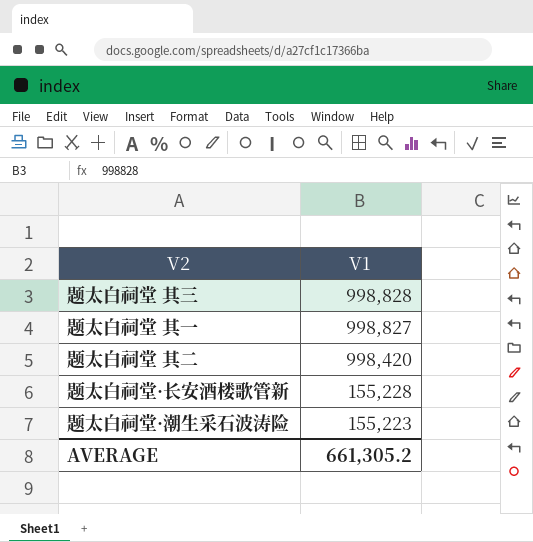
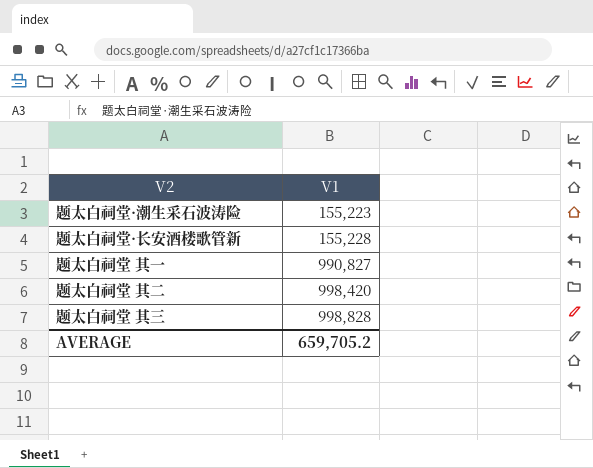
row order: V1 descending -> V1 ascending
题太白祠堂 其一 | V1: 998,827 -> 990,827
AVERAGE | V1: 661,305.2 -> 659,705.2

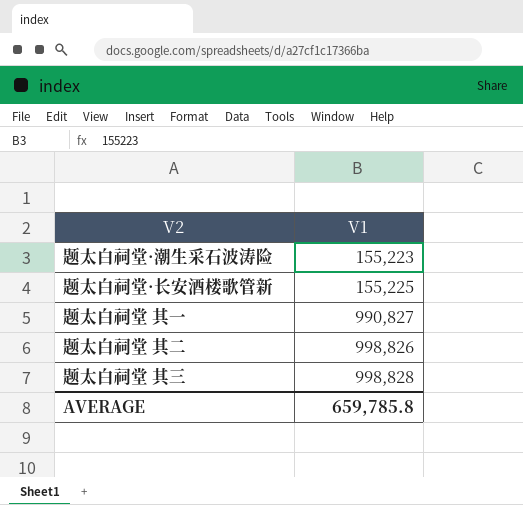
题太白祠堂·长安酒楼歌管新 | V1: 155,228 -> 155,225
题太白祠堂 其二 | V1: 998,420 -> 998,826
AVERAGE | V1: 659,705.2 -> 659,785.8

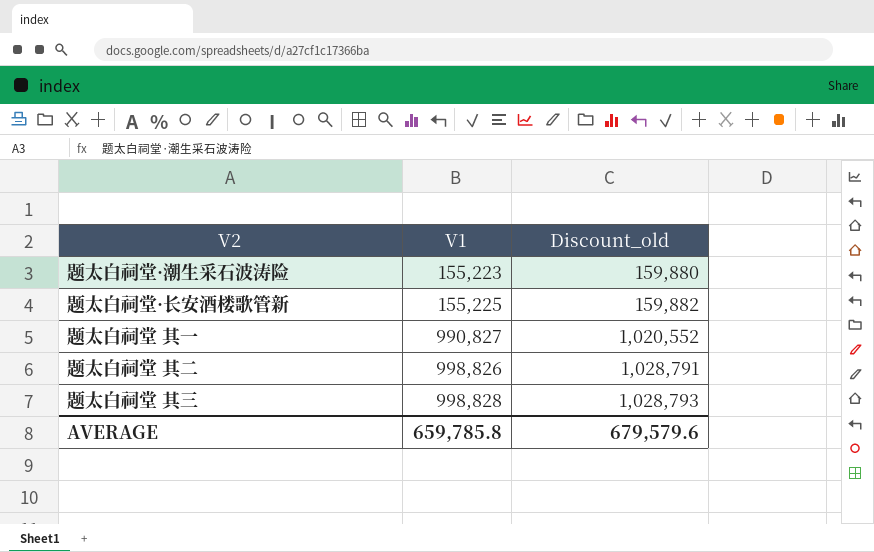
column Discount_old | formula: none -> [V1] * 1.03

